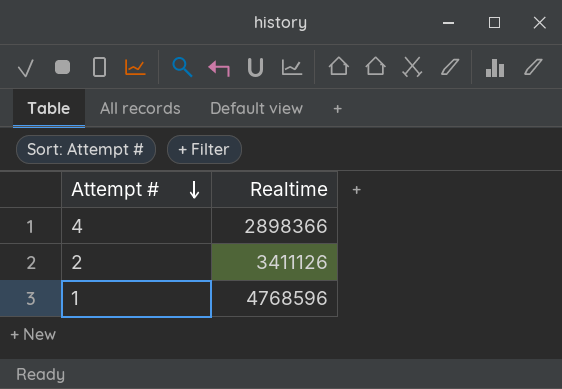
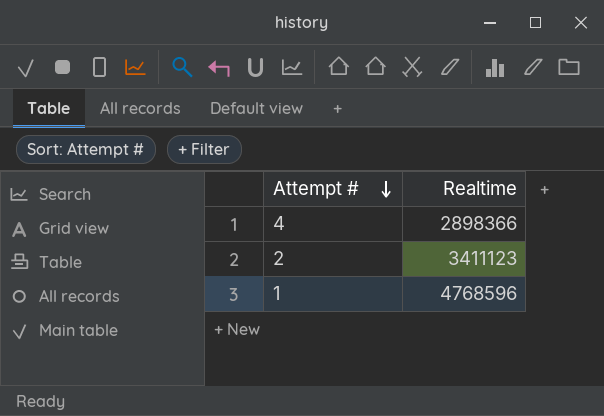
2 | Realtime: 3411126 -> 3411123

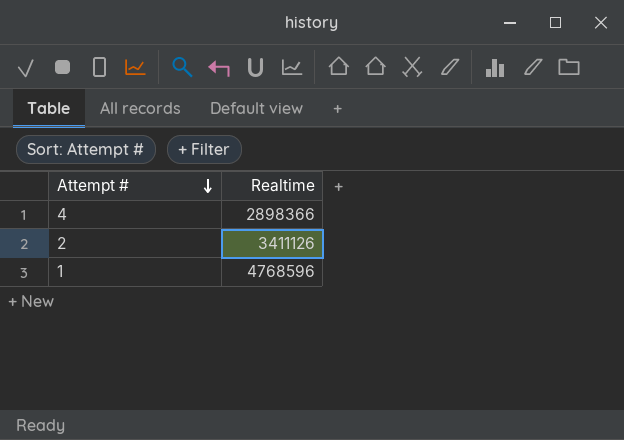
2 | Realtime: 3411123 -> 3411126

